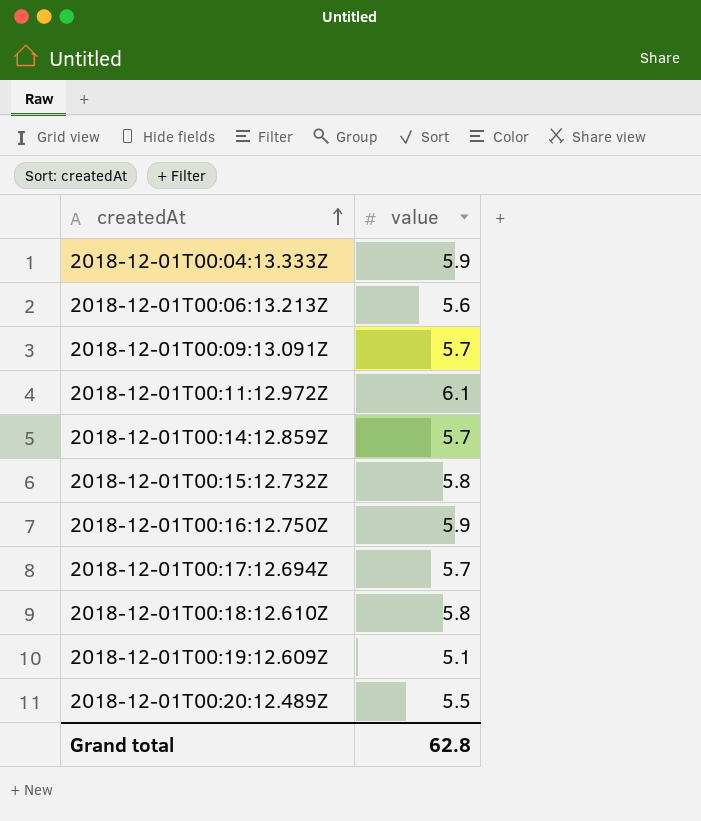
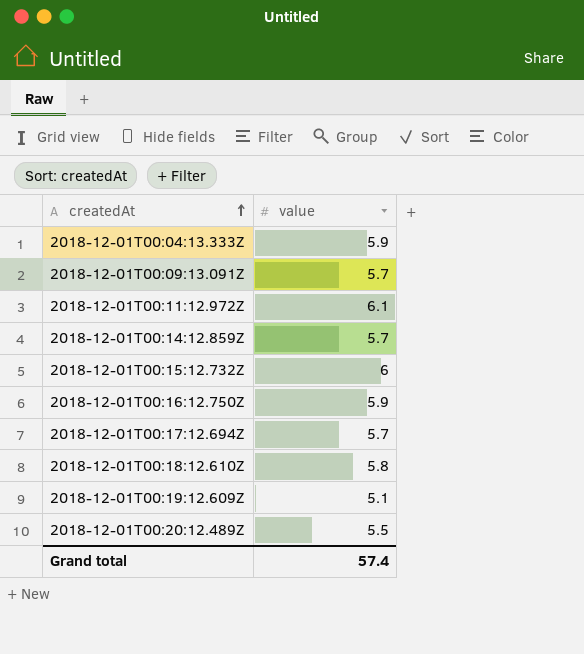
row 2018-12-01T00:06:13.213Z: 5.6 -> none
2018-12-01T00:15:12.732Z | value: 5.8 -> 6
Grand total | value: 62.8 -> 57.4

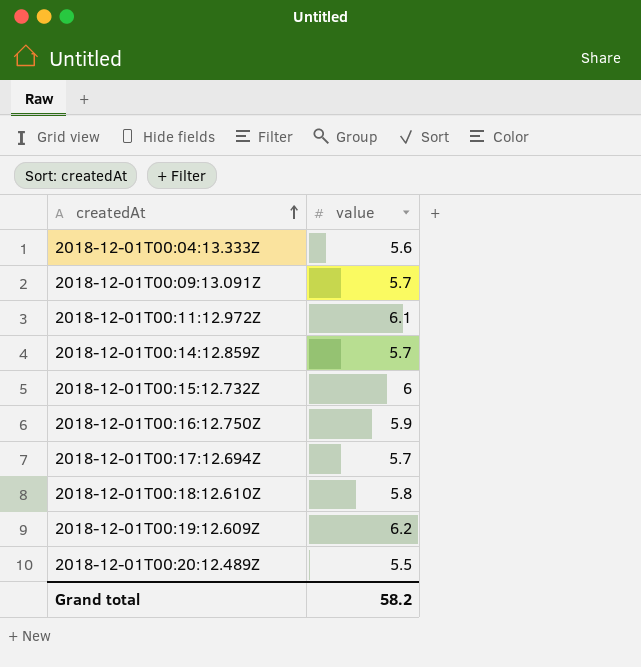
2018-12-01T00:04:13.333Z | value: 5.9 -> 5.6
2018-12-01T00:19:12.609Z | value: 5.1 -> 6.2
Grand total | value: 57.4 -> 58.2

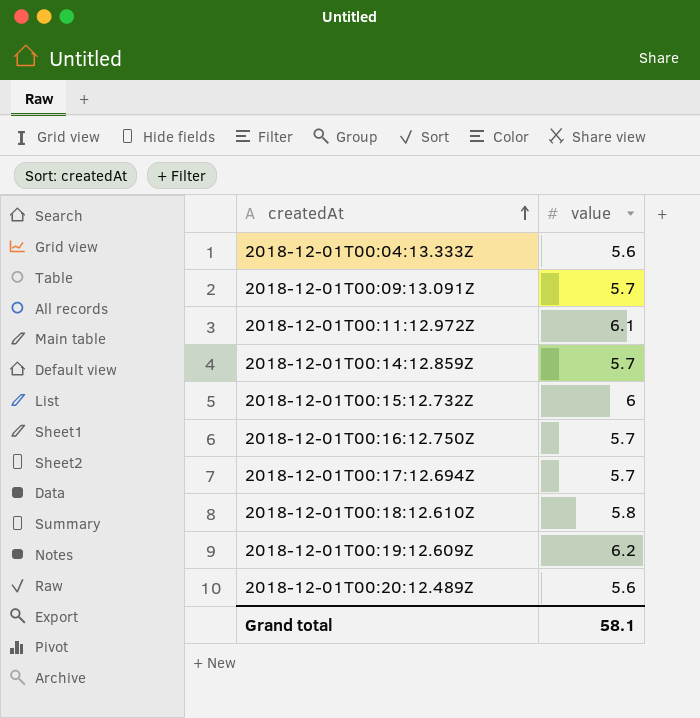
2018-12-01T00:16:12.750Z | value: 5.9 -> 5.7
2018-12-01T00:20:12.489Z | value: 5.5 -> 5.6
Grand total | value: 58.2 -> 58.1

